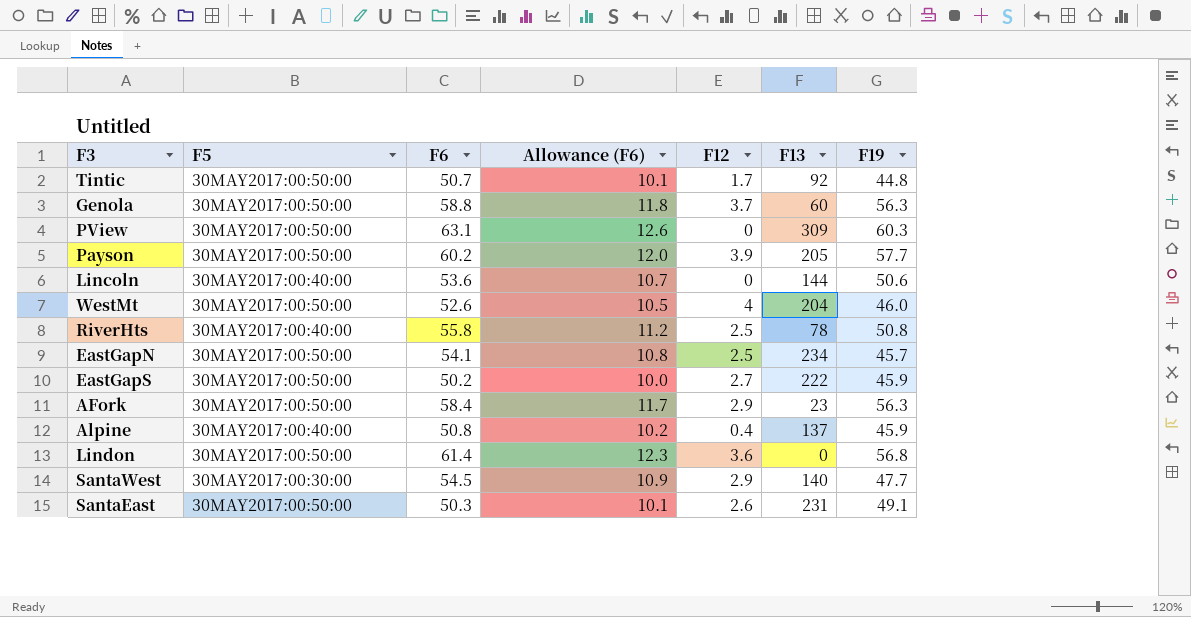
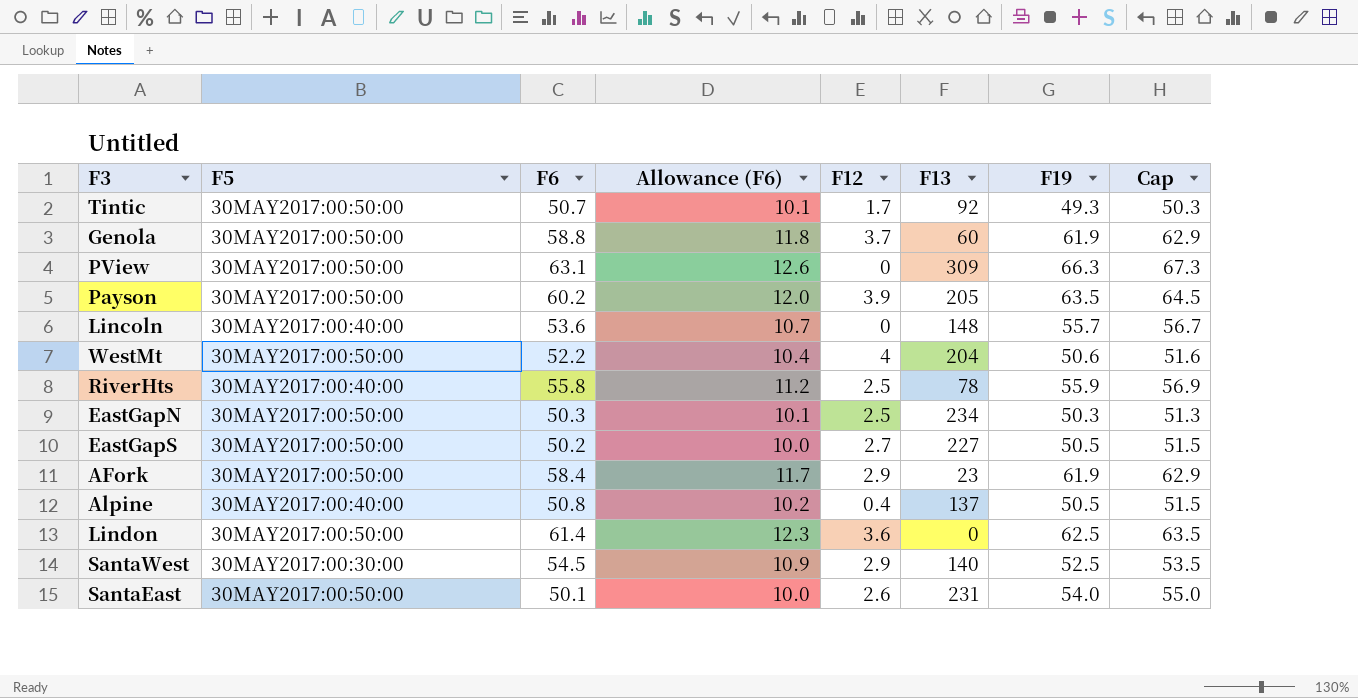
column Cap | formula: none -> [F19] + 1
Tintic | F19: 44.8 -> 49.3
Genola | F19: 56.3 -> 61.9
PView | F19: 60.3 -> 66.3
Payson | F19: 57.7 -> 63.5
Lincoln | F13: 144 -> 148
Lincoln | F19: 50.6 -> 55.7
WestMt | F6: 52.6 -> 52.2
WestMt | Allowance (F6): 10.5 -> 10.4
WestMt | F19: 46.0 -> 50.6
RiverHts | F19: 50.8 -> 55.9
EastGapN | F6: 54.1 -> 50.3
EastGapN | Allowance (F6): 10.8 -> 10.1
EastGapN | F19: 45.7 -> 50.3
EastGapS | F13: 222 -> 227
EastGapS | F19: 45.9 -> 50.5
AFork | F19: 56.3 -> 61.9
Alpine | F19: 45.9 -> 50.5
Lindon | F19: 56.8 -> 62.5
SantaWest | F19: 47.7 -> 52.5
SantaEast | F6: 50.3 -> 50.1
SantaEast | Allowance (F6): 10.1 -> 10.0
SantaEast | F19: 49.1 -> 54.0

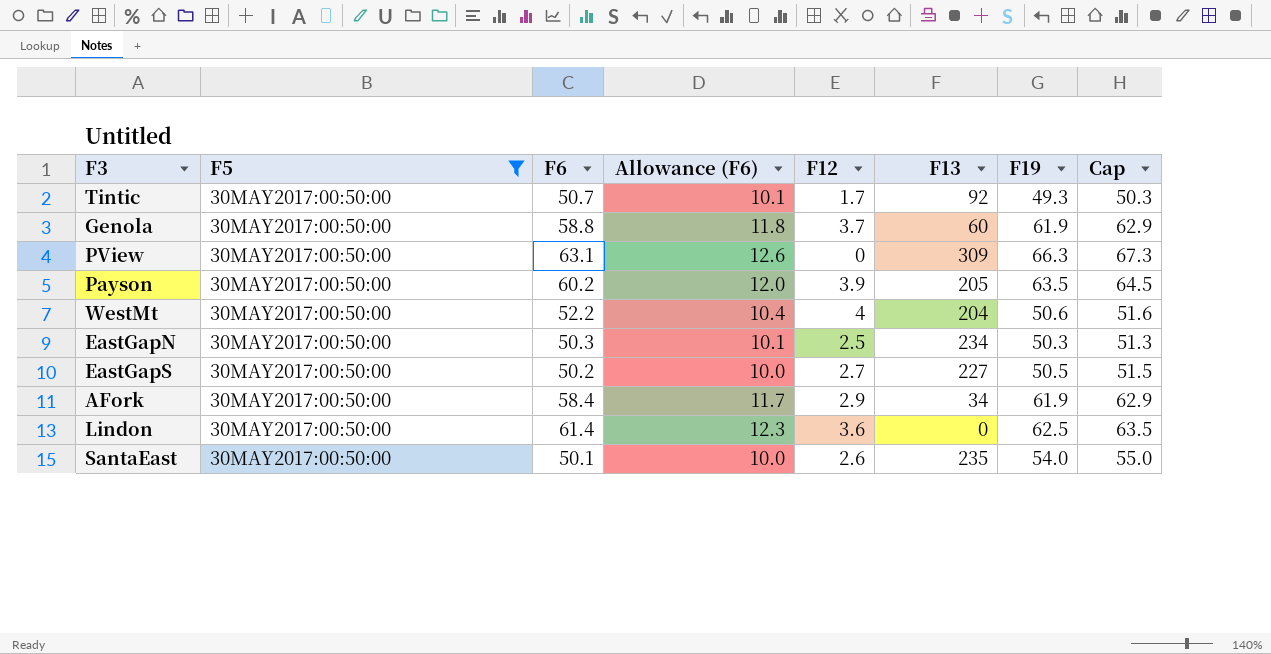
filter: none -> F5 = 30MAY2017:00:50:00
AFork | F13: 23 -> 34
SantaEast | F13: 231 -> 235

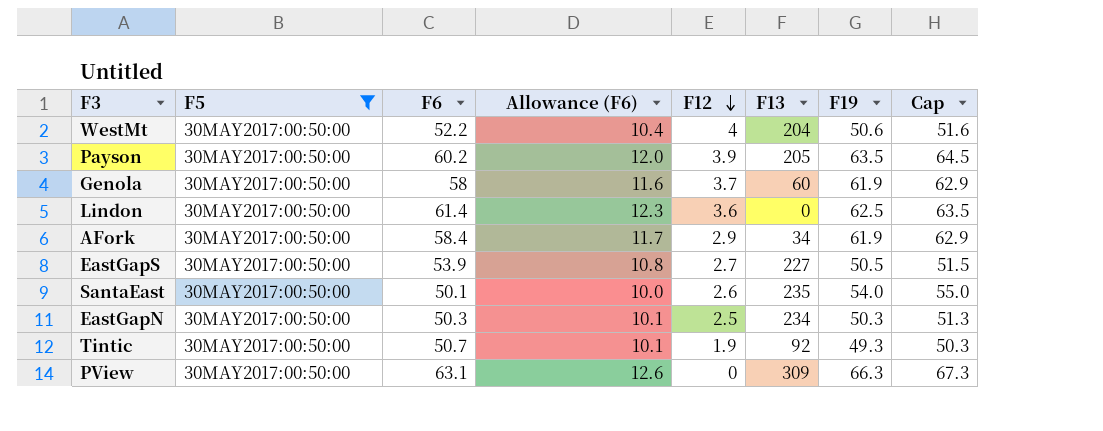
row order: none -> F12 descending
Genola | F6: 58.8 -> 58
Genola | Allowance (F6): 11.8 -> 11.6
EastGapS | F6: 50.2 -> 53.9
EastGapS | Allowance (F6): 10.0 -> 10.8
Tintic | F12: 1.7 -> 1.9

